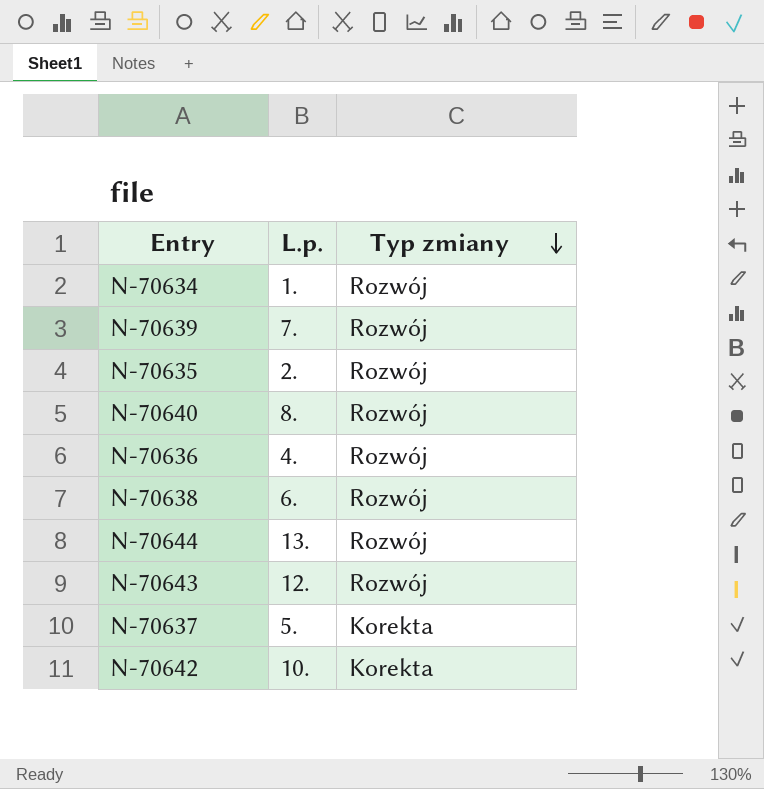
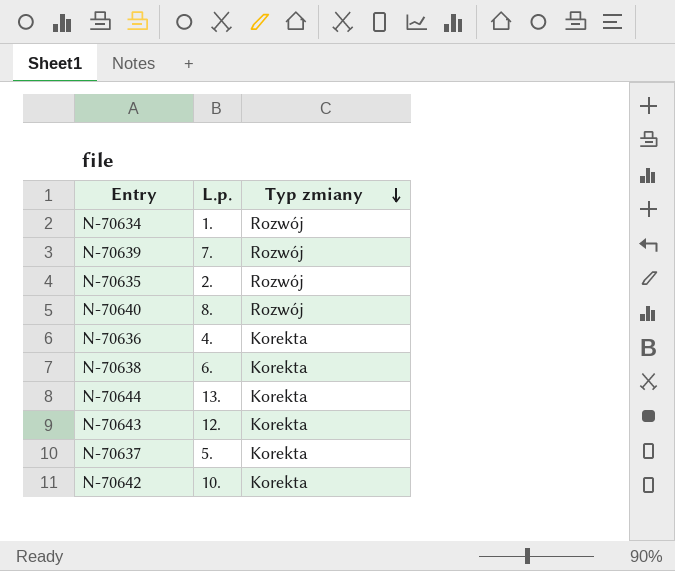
N-70636 | Typ zmiany: Rozwój -> Korekta
N-70638 | Typ zmiany: Rozwój -> Korekta
N-70644 | Typ zmiany: Rozwój -> Korekta
N-70643 | Typ zmiany: Rozwój -> Korekta

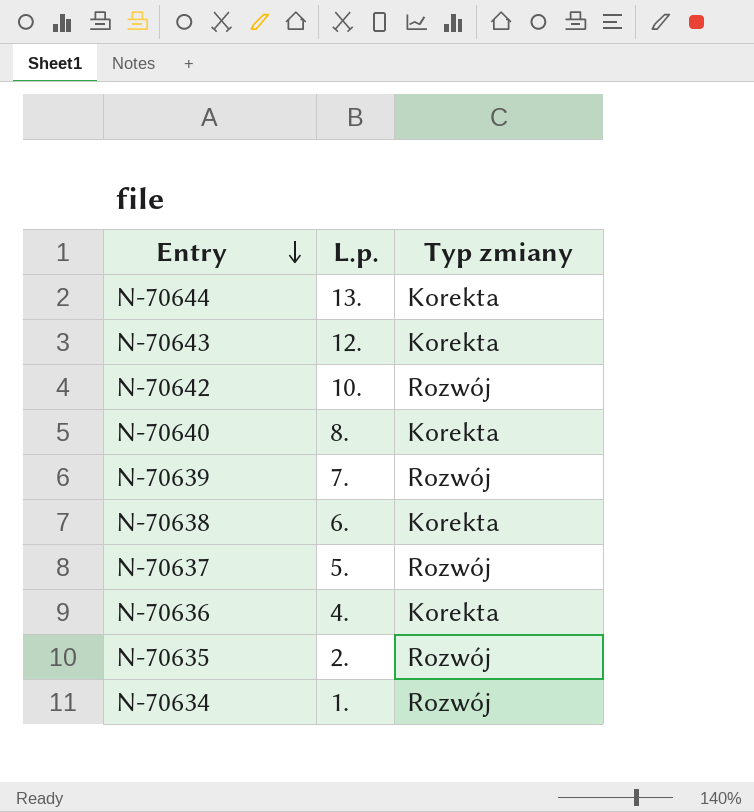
row order: Typ zmiany descending -> Entry descending
N-70642 | Typ zmiany: Korekta -> Rozwój
N-70640 | Typ zmiany: Rozwój -> Korekta
N-70637 | Typ zmiany: Korekta -> Rozwój

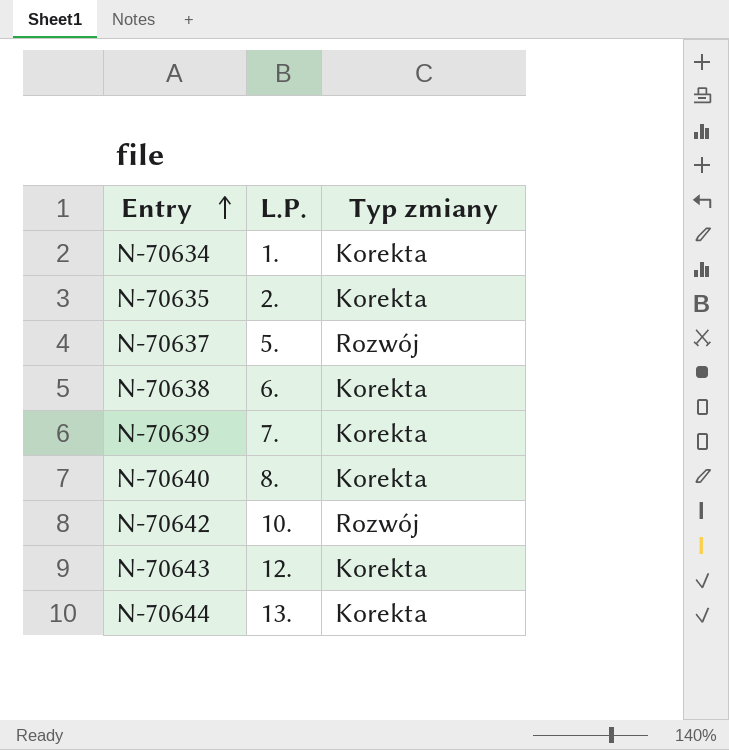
row order: Entry descending -> Entry ascending
column name: L.p. -> L.P.
row N-70636: 4. | Korekta -> none
N-70634 | Typ zmiany: Rozwój -> Korekta
N-70635 | Typ zmiany: Rozwój -> Korekta
N-70639 | Typ zmiany: Rozwój -> Korekta

